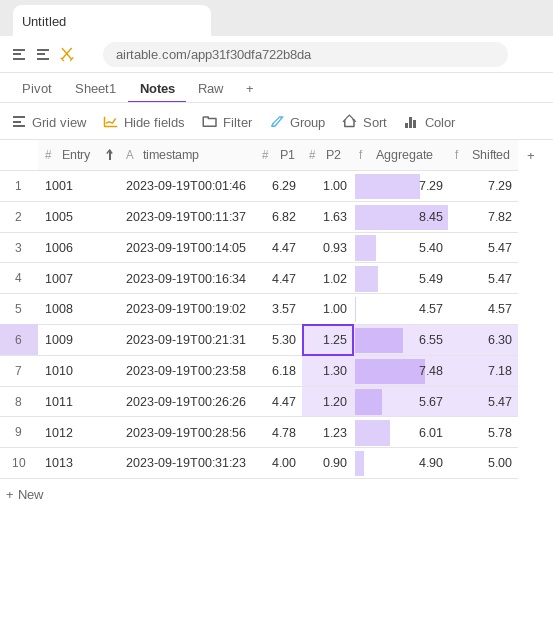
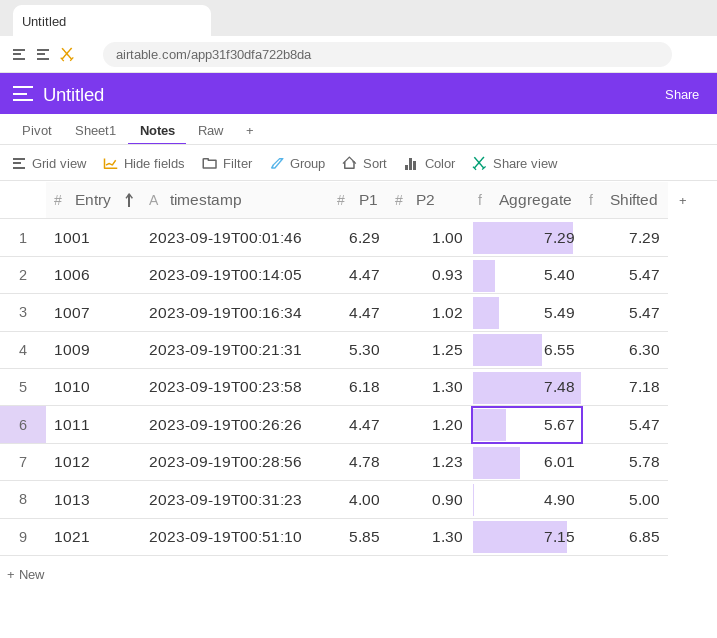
row 1005: 2023-09-19T00:11:37 | 6.82 | 1.63 | 8.45 | 7.82 -> none
row 1008: 2023-09-19T00:19:02 | 3.57 | 1.00 | 4.57 | 4.57 -> none
row 1021: none -> 2023-09-19T00:51:10 | 5.85 | 1.30 | 7.15 | 6.85

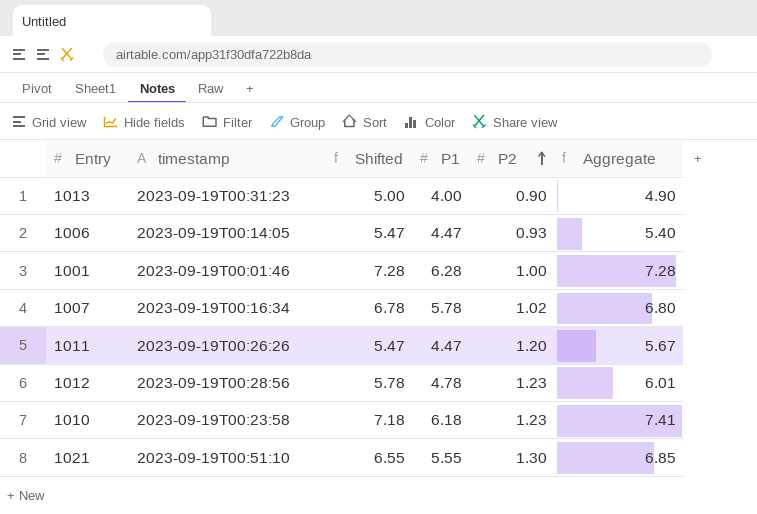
row order: Entry ascending -> P2 ascending
column Shifted | position: 6 -> 3
row 1009: 2023-09-19T00:21:31 | 5.30 | 1.25 | 6.55 | 6.30 -> none
1001 | Shifted: 7.29 -> 7.28
1001 | P1: 6.29 -> 6.28
1001 | Aggregate: 7.29 -> 7.28
1007 | Shifted: 5.47 -> 6.78
1007 | P1: 4.47 -> 5.78
1007 | Aggregate: 5.49 -> 6.80
1010 | P2: 1.30 -> 1.23
1010 | Aggregate: 7.48 -> 7.41
1021 | Shifted: 6.85 -> 6.55
1021 | P1: 5.85 -> 5.55
1021 | Aggregate: 7.15 -> 6.85

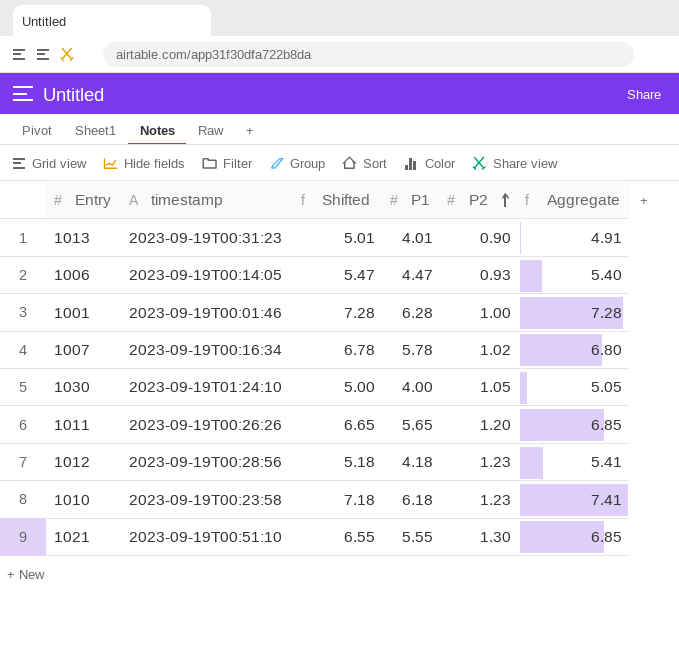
1013 | Shifted: 5.00 -> 5.01
1013 | P1: 4.00 -> 4.01
1013 | Aggregate: 4.90 -> 4.91
row 1030: none -> 2023-09-19T01:24:10 | 5.00 | 4.00 | 1.05 | 5.05
1011 | Shifted: 5.47 -> 6.65
1011 | P1: 4.47 -> 5.65
1011 | Aggregate: 5.67 -> 6.85
1012 | Shifted: 5.78 -> 5.18
1012 | P1: 4.78 -> 4.18
1012 | Aggregate: 6.01 -> 5.41

